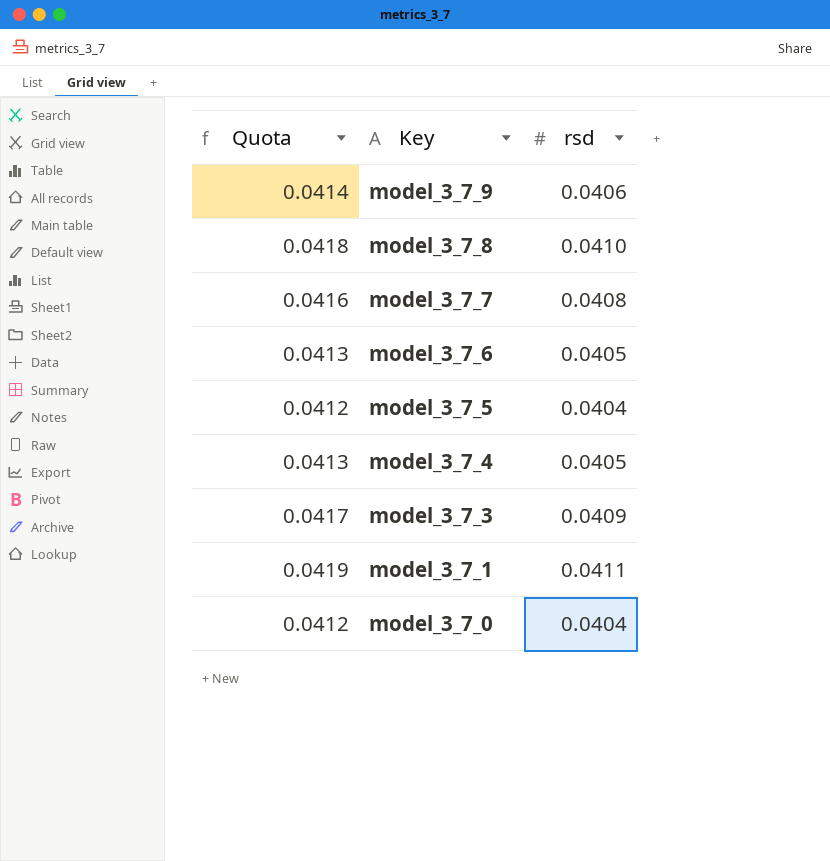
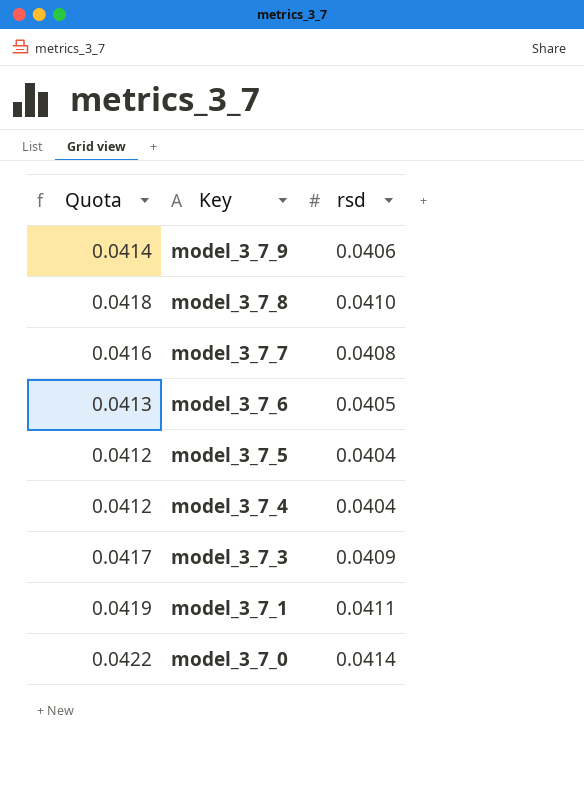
model_3_7_4 | Quota: 0.0413 -> 0.0412
model_3_7_4 | rsd: 0.0405 -> 0.0404
model_3_7_0 | Quota: 0.0412 -> 0.0422
model_3_7_0 | rsd: 0.0404 -> 0.0414

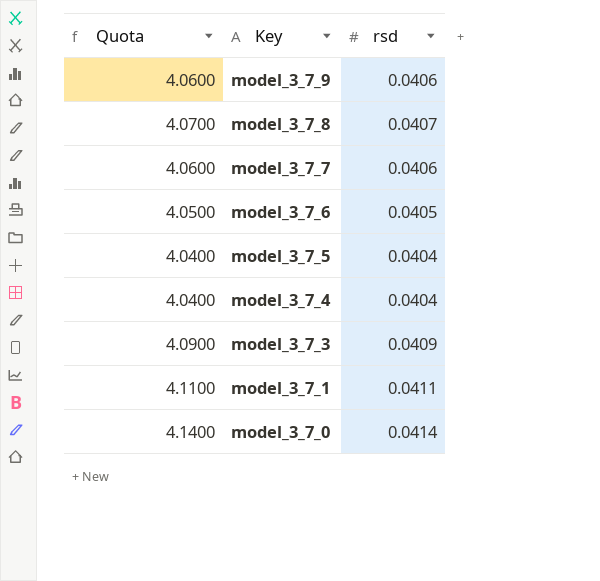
column Quota | formula: [rsd] * 1.02 -> [rsd] * 100
model_3_7_8 | rsd: 0.0410 -> 0.0407
model_3_7_7 | rsd: 0.0408 -> 0.0406

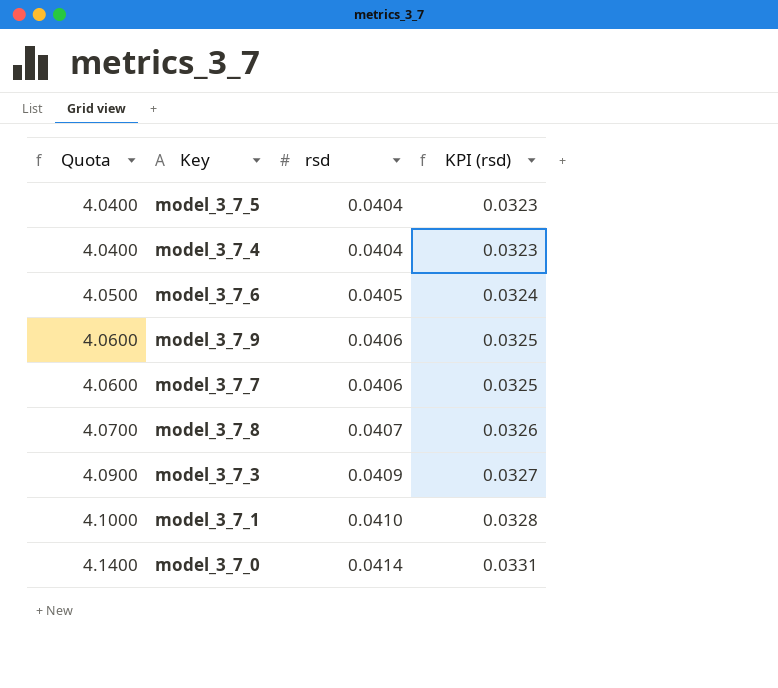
row order: Key descending -> Quota ascending
column KPI (rsd) | formula: none -> [rsd] * 0.8
model_3_7_1 | Quota: 4.1100 -> 4.1000
model_3_7_1 | rsd: 0.0411 -> 0.0410

